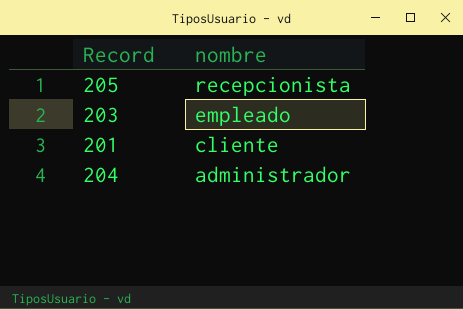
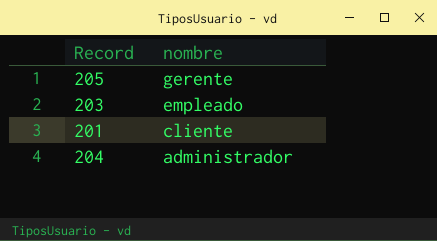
205 | nombre: recepcionista -> gerente

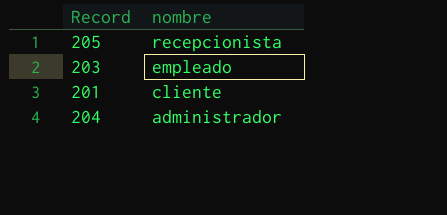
205 | nombre: gerente -> recepcionista

